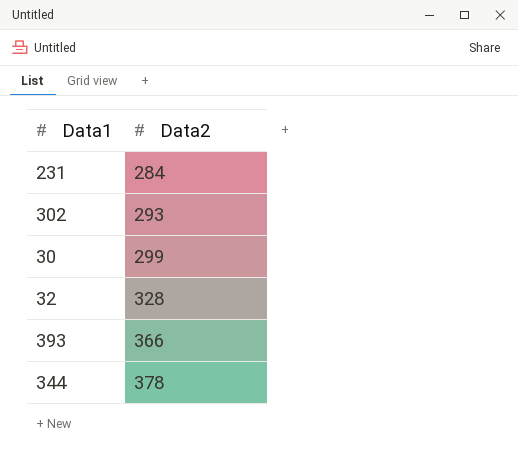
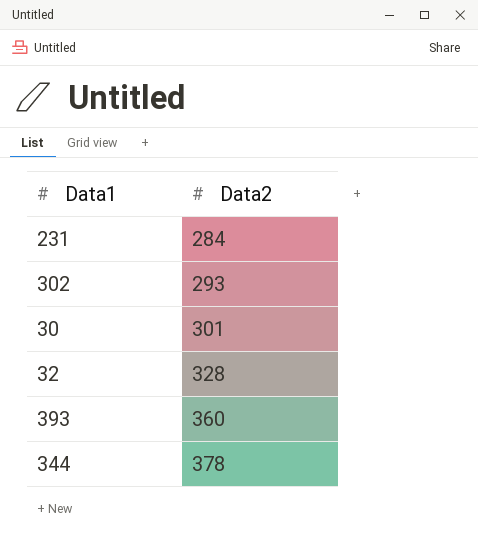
30 | Data2: 299 -> 301
393 | Data2: 366 -> 360

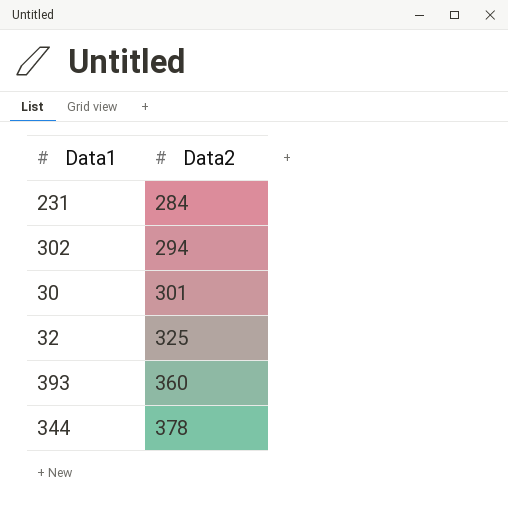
302 | Data2: 293 -> 294
32 | Data2: 328 -> 325

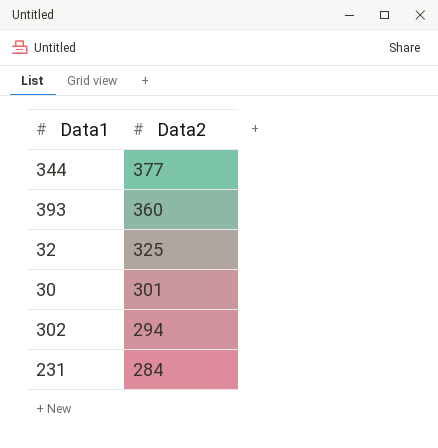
row order: Data2 ascending -> Data2 descending
344 | Data2: 378 -> 377

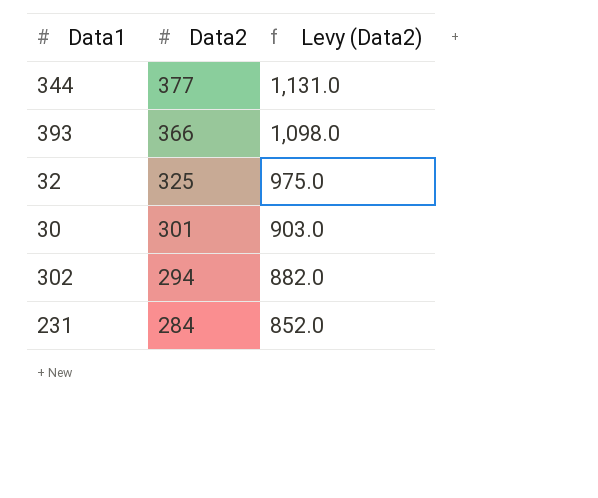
column Levy (Data2) | formula: none -> [Data2] * 3
393 | Data2: 360 -> 366

